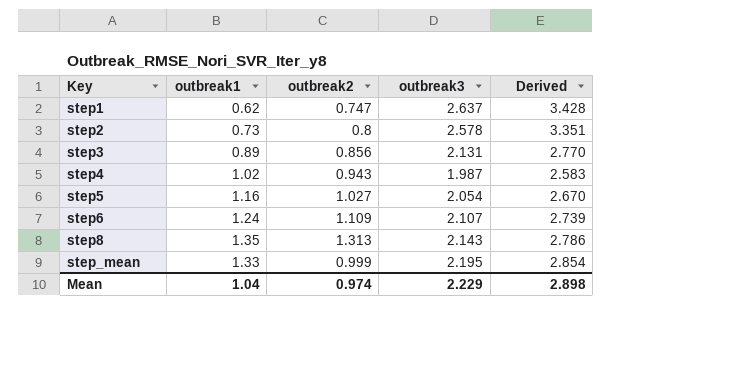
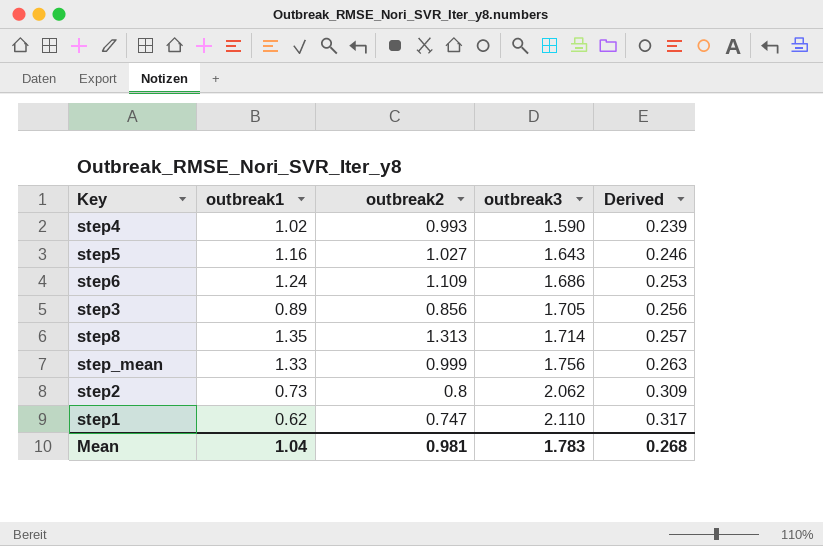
row order: Key ascending -> outbreak3 ascending
column Derived | formula: [outbreak3] * 1.3 -> [outbreak3] * 0.15
step4 | outbreak2: 0.943 -> 0.993
step4 | outbreak3: 1.987 -> 1.590
step5 | outbreak3: 2.054 -> 1.643
step6 | outbreak3: 2.107 -> 1.686
step3 | outbreak3: 2.131 -> 1.705
step8 | outbreak3: 2.143 -> 1.714
step_mean | outbreak3: 2.195 -> 1.756
step2 | outbreak3: 2.578 -> 2.062
step1 | outbreak3: 2.637 -> 2.110
Mean | outbreak2: 0.974 -> 0.981
Mean | outbreak3: 2.229 -> 1.783
Mean | Derived: 2.898 -> 0.268

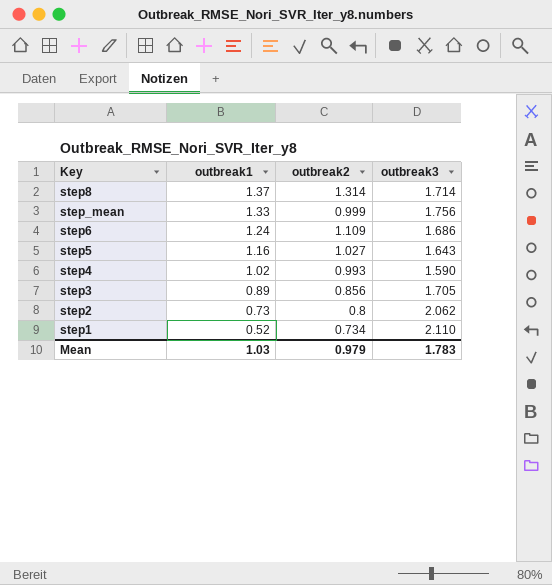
row order: outbreak3 ascending -> outbreak1 descending
column Derived | formula: [outbreak3] * 0.15 -> none
step8 | outbreak1: 1.35 -> 1.37
step8 | outbreak2: 1.313 -> 1.314
step1 | outbreak1: 0.62 -> 0.52
step1 | outbreak2: 0.747 -> 0.734
Mean | outbreak1: 1.04 -> 1.03
Mean | outbreak2: 0.981 -> 0.979

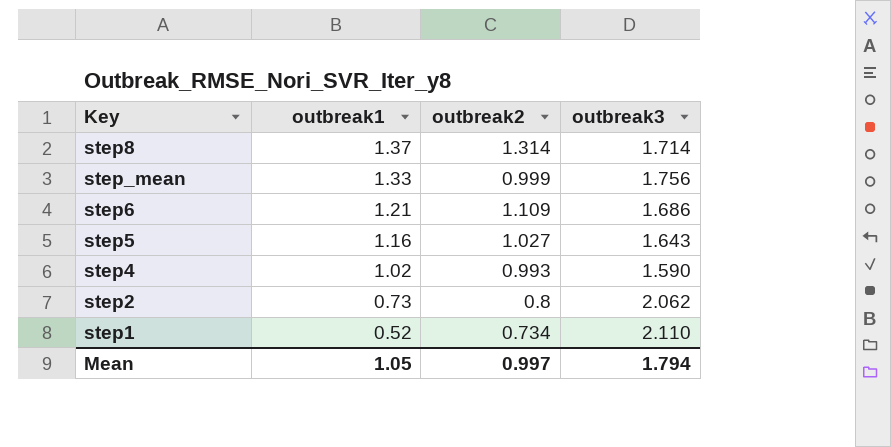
row step3: 0.89 | 0.856 | 1.705 -> none
step6 | outbreak1: 1.24 -> 1.21
Mean | outbreak1: 1.03 -> 1.05
Mean | outbreak2: 0.979 -> 0.997
Mean | outbreak3: 1.783 -> 1.794

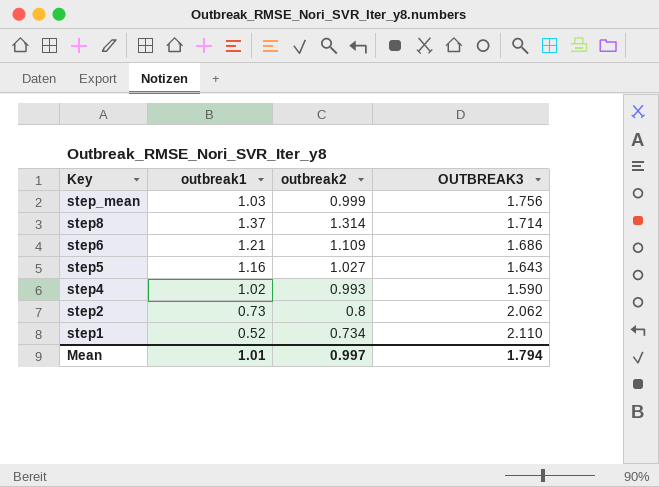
row order: outbreak1 descending -> Key descending
column name: outbreak3 -> OUTBREAK3
step_mean | outbreak1: 1.33 -> 1.03
Mean | outbreak1: 1.05 -> 1.01

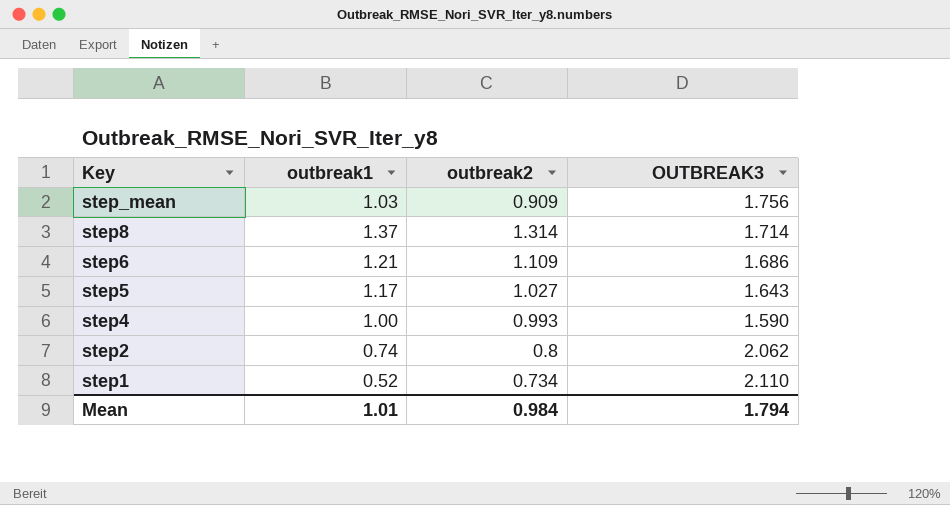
step_mean | outbreak2: 0.999 -> 0.909
step5 | outbreak1: 1.16 -> 1.17
step4 | outbreak1: 1.02 -> 1.00
step2 | outbreak1: 0.73 -> 0.74
Mean | outbreak2: 0.997 -> 0.984

